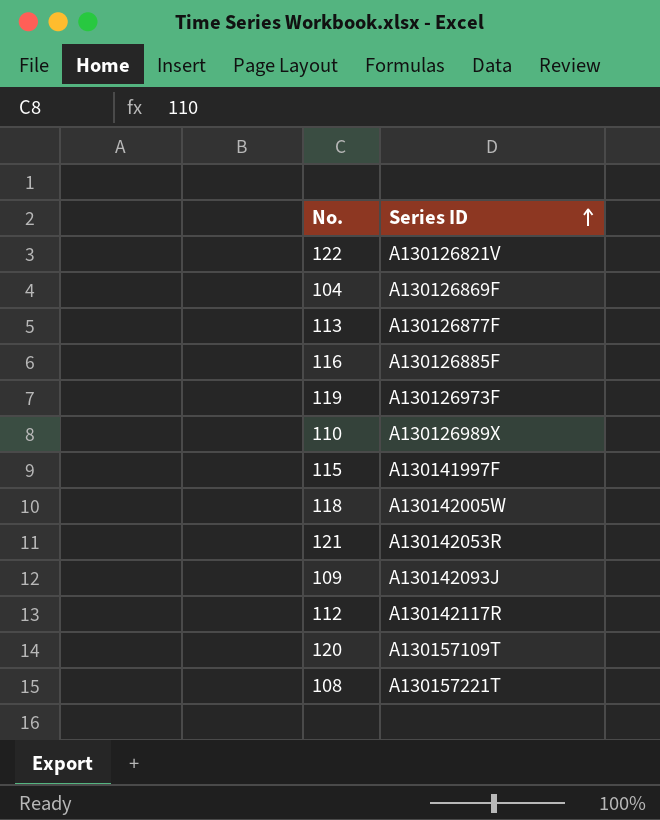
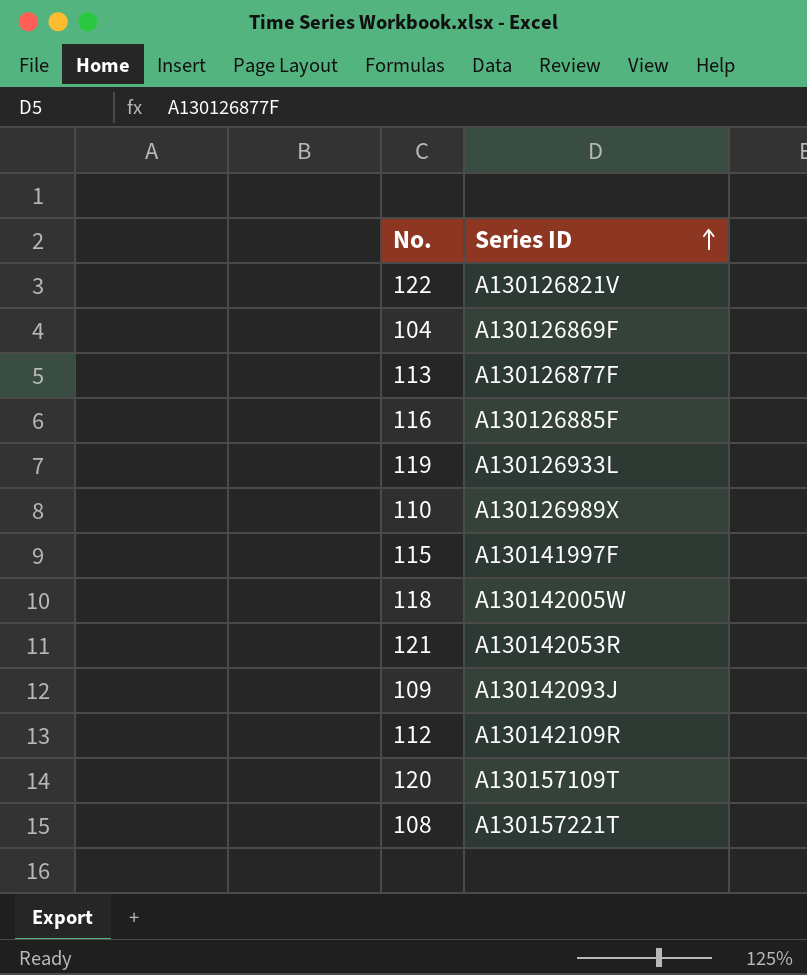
119 | Series ID: A130126973F -> A130126933L
112 | Series ID: A130142117R -> A130142109R

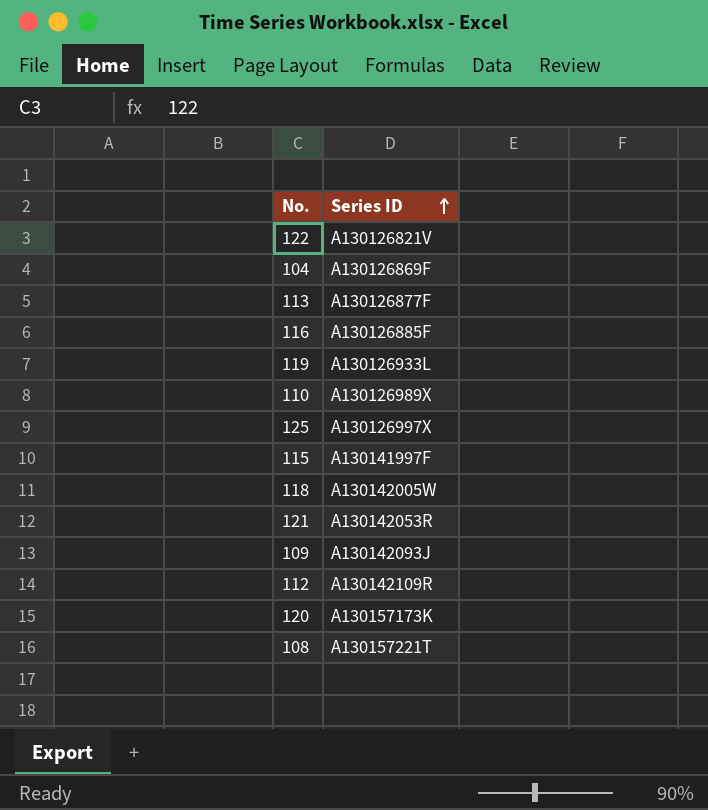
row 125: none -> A130126997X
120 | Series ID: A130157109T -> A130157173K

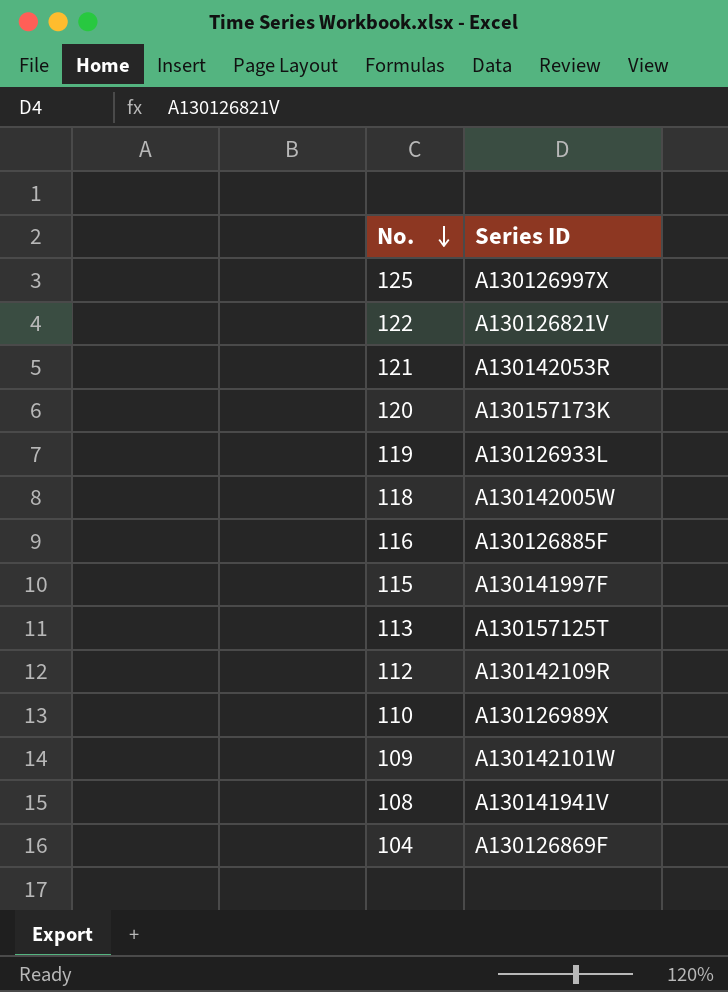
row order: Series ID ascending -> No. descending
113 | Series ID: A130126877F -> A130157125T
109 | Series ID: A130142093J -> A130142101W
108 | Series ID: A130157221T -> A130141941V

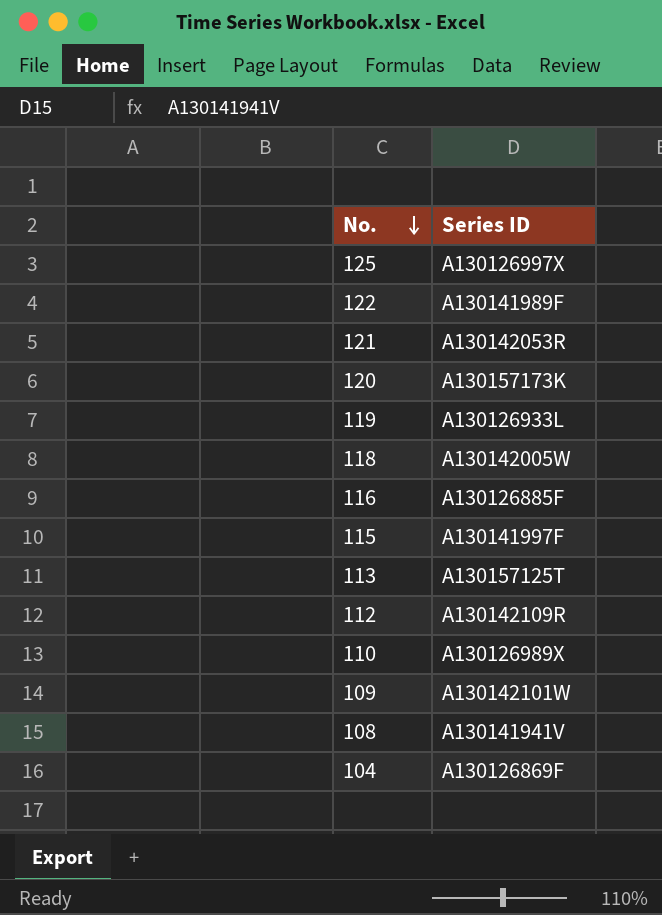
122 | Series ID: A130126821V -> A130141989F

